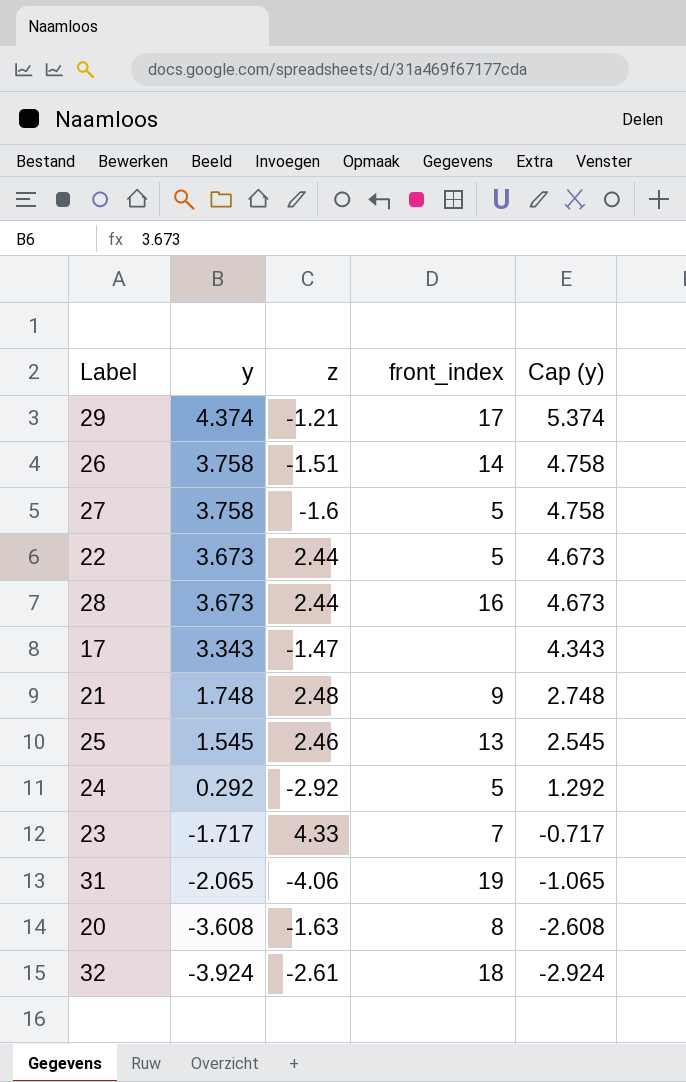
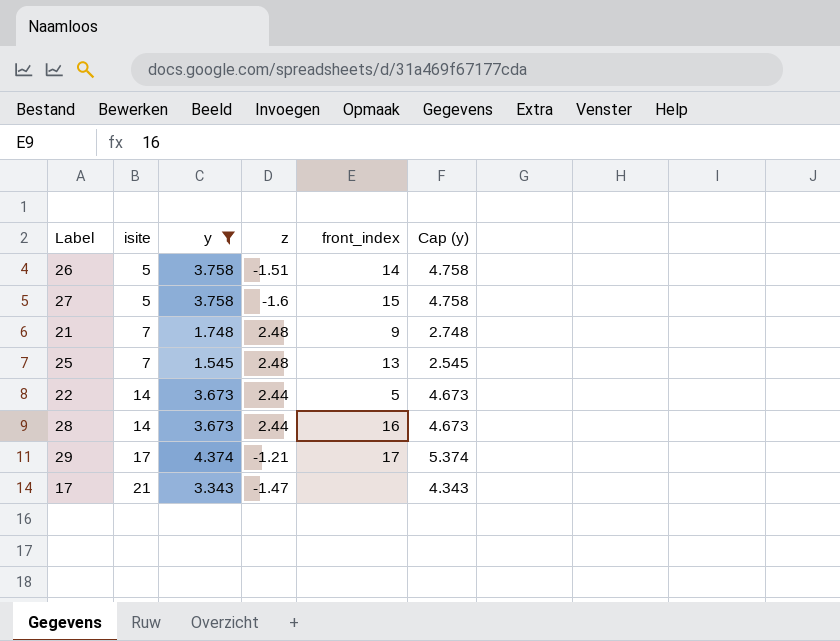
filter: none -> y >= 1.545
row order: y descending -> isite ascending
column isite | position: none -> 2
27 | front_index: 5 -> 15
25 | z: 2.46 -> 2.48

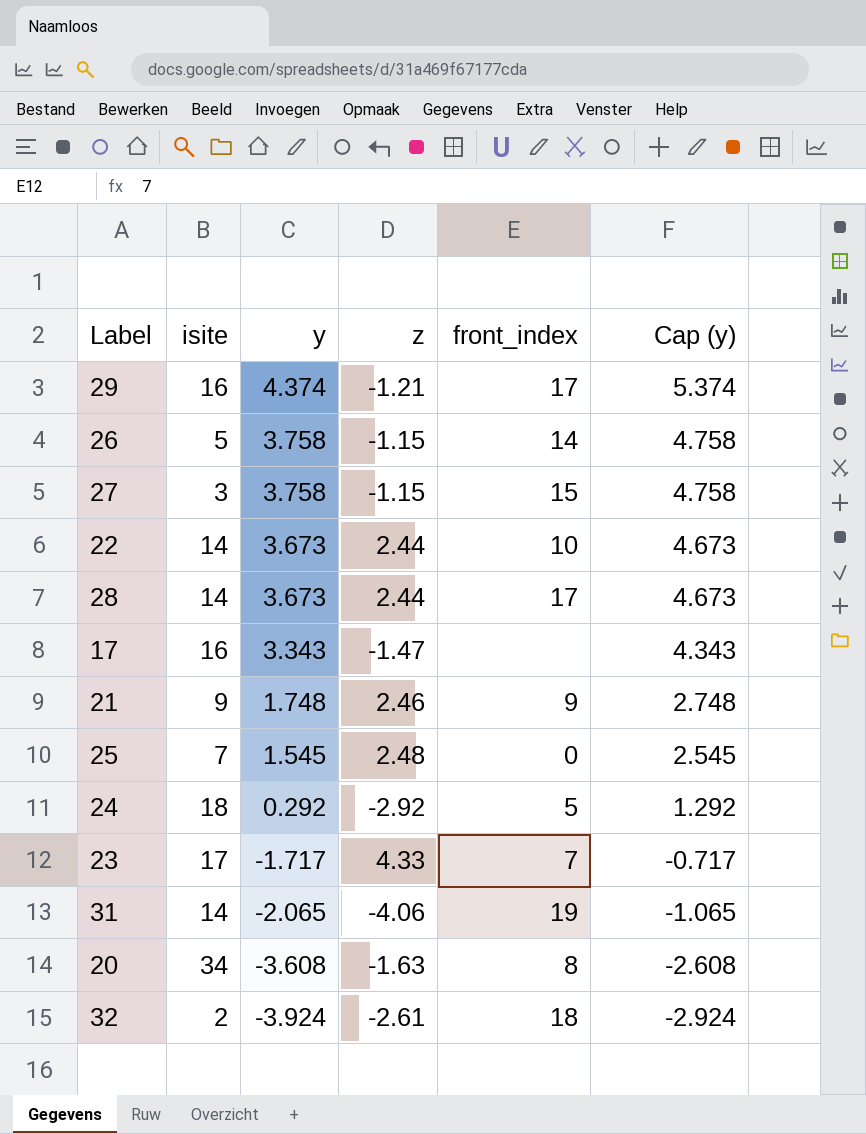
filter: y >= 1.545 -> none
row order: isite ascending -> y descending
29 | isite: 17 -> 16
26 | z: -1.51 -> -1.15
27 | isite: 5 -> 3
27 | z: -1.6 -> -1.15
22 | front_index: 5 -> 10
28 | front_index: 16 -> 17
17 | isite: 21 -> 16
21 | isite: 7 -> 9
21 | z: 2.48 -> 2.46
25 | front_index: 13 -> 0

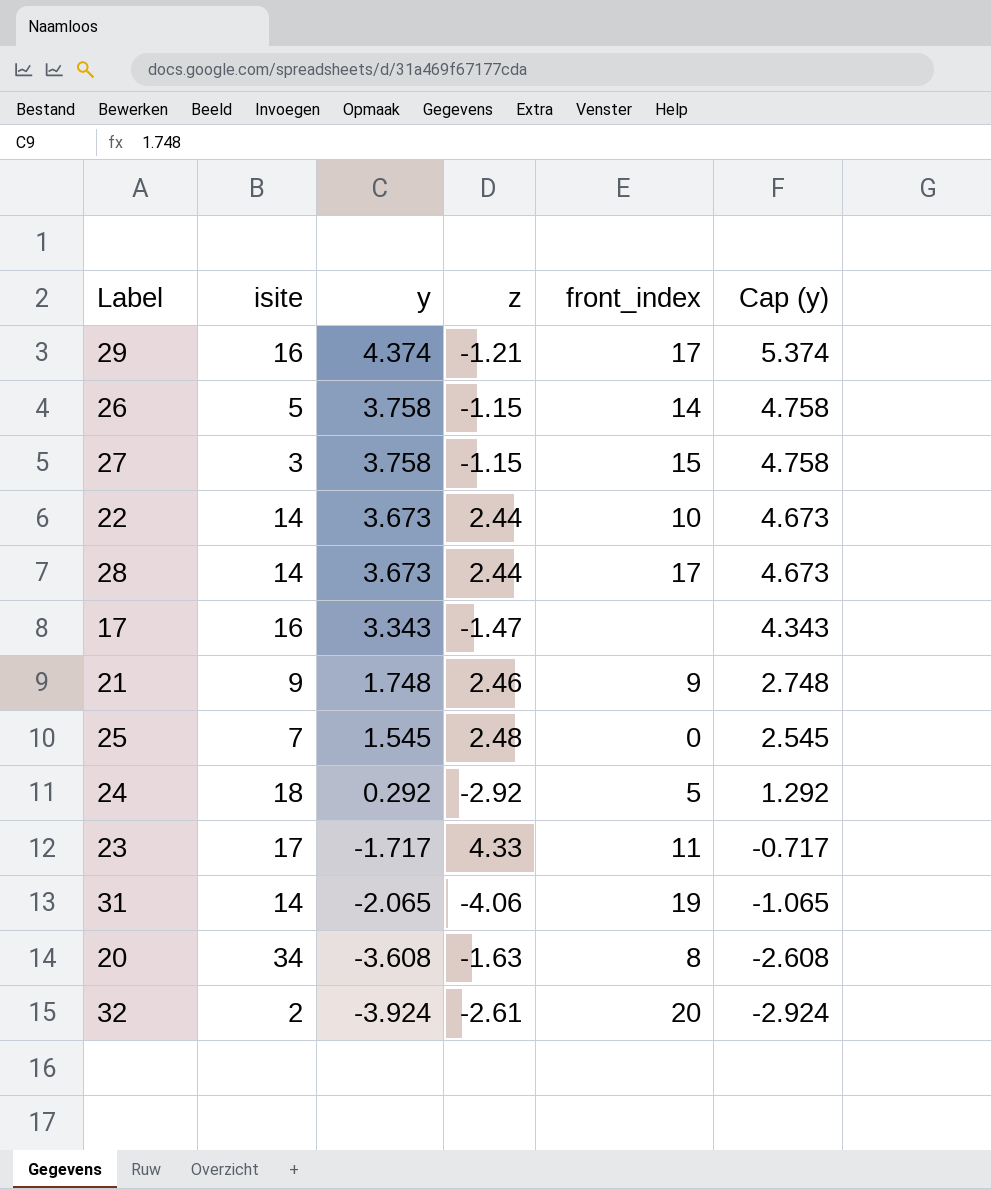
23 | front_index: 7 -> 11
32 | front_index: 18 -> 20

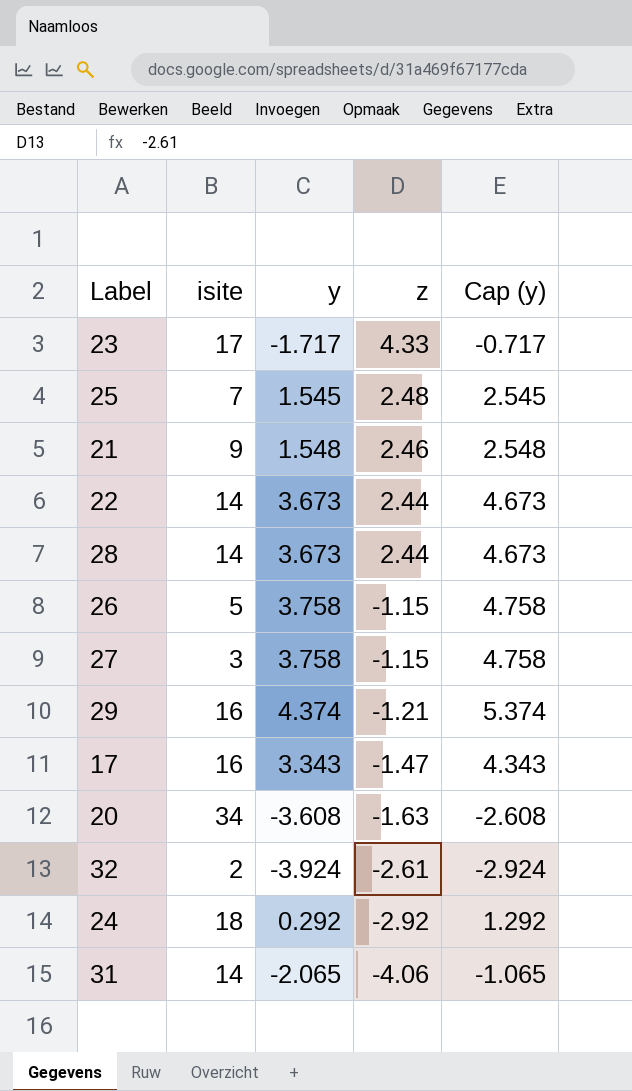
row order: y descending -> z descending
column front_index | position: 5 -> none
21 | y: 1.748 -> 1.548
21 | Cap (y): 2.748 -> 2.548

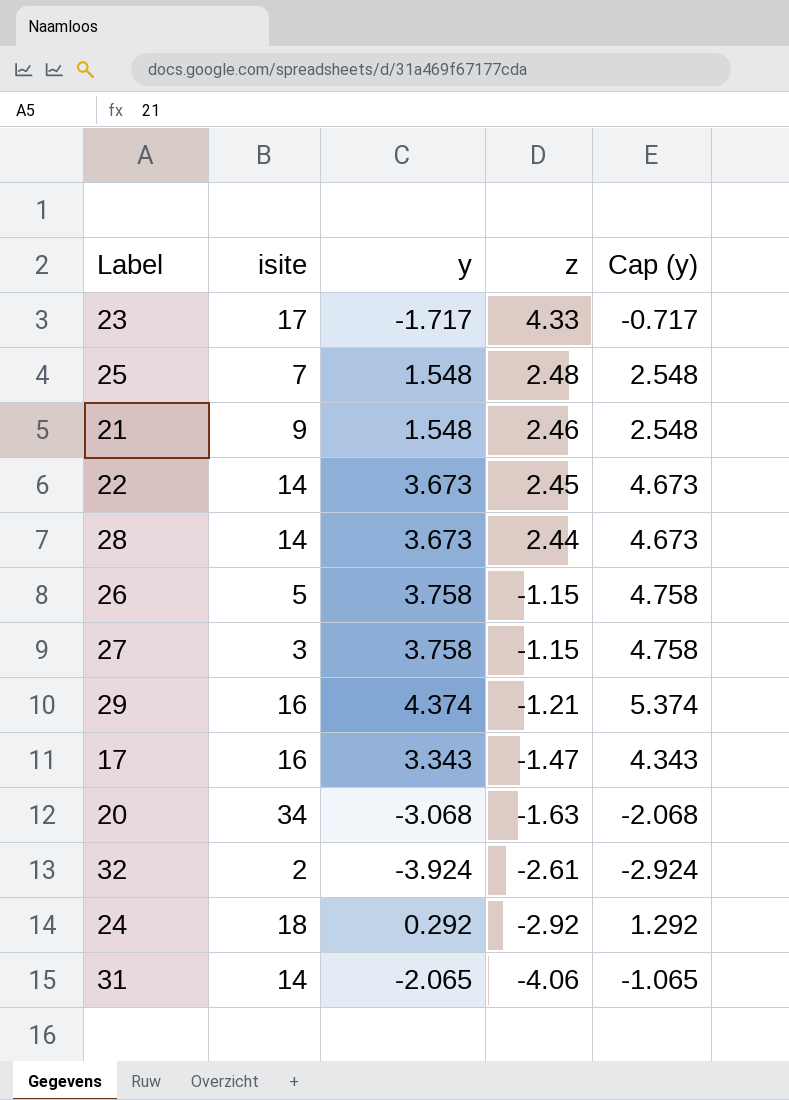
25 | y: 1.545 -> 1.548
25 | Cap (y): 2.545 -> 2.548
22 | z: 2.44 -> 2.45
20 | y: -3.608 -> -3.068
20 | Cap (y): -2.608 -> -2.068

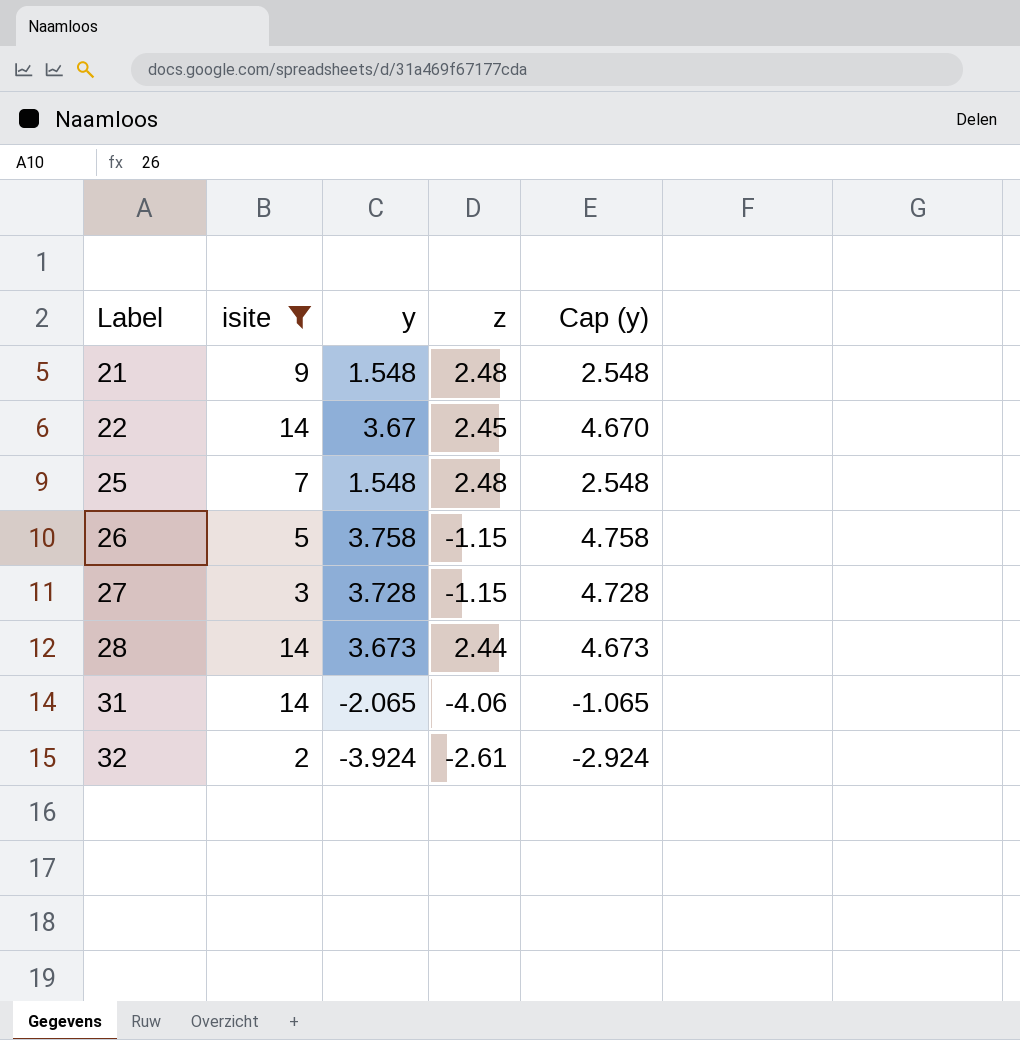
filter: none -> isite <= 14
row order: z descending -> Label ascending
21 | z: 2.46 -> 2.48
22 | y: 3.673 -> 3.67
22 | Cap (y): 4.673 -> 4.670
27 | y: 3.758 -> 3.728
27 | Cap (y): 4.758 -> 4.728

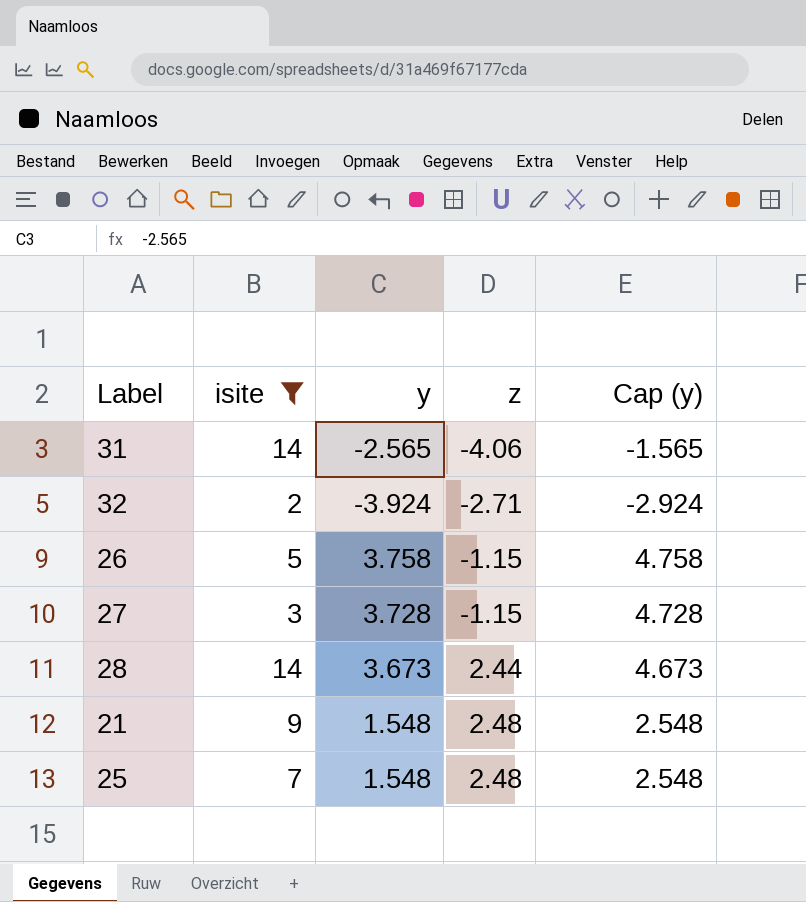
row order: Label ascending -> z ascending
row 22: 14 | 3.67 | 2.45 | 4.670 -> none
31 | y: -2.065 -> -2.565
31 | Cap (y): -1.065 -> -1.565
32 | z: -2.61 -> -2.71

